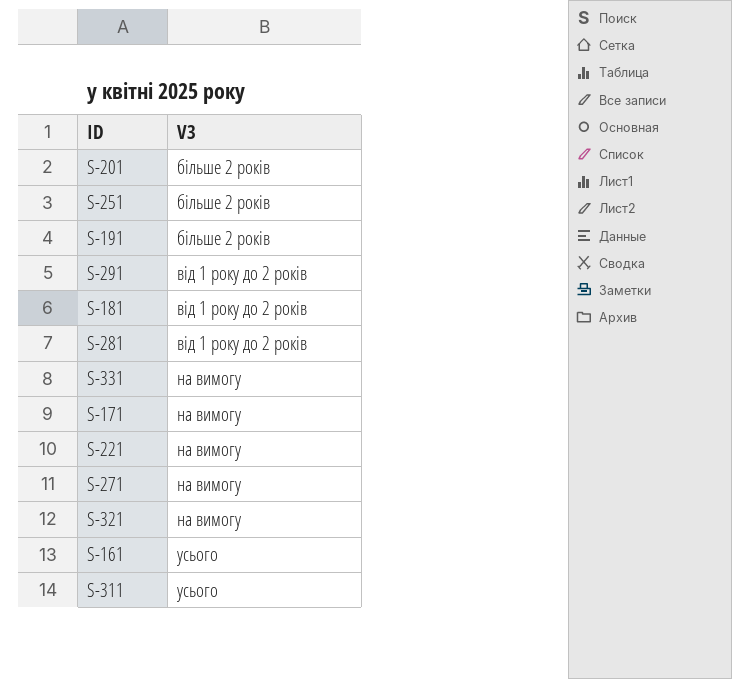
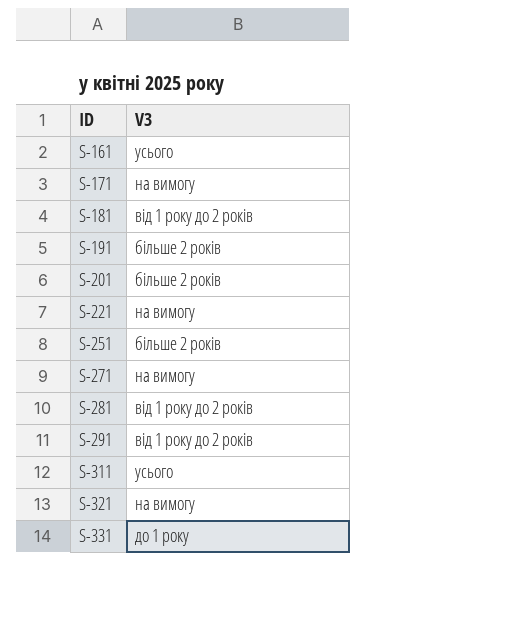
row order: V3 ascending -> ID ascending
S-331 | V3: на вимогу -> до 1 року

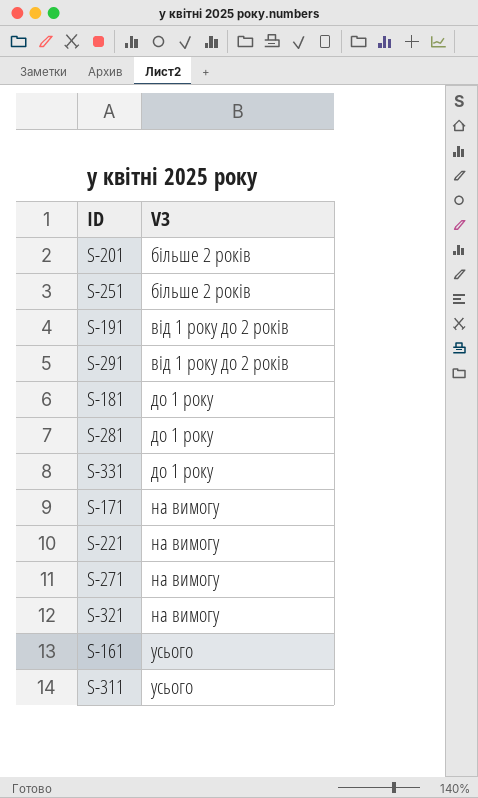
row order: ID ascending -> V3 ascending
S-191 | V3: більше 2 років -> від 1 року до 2 років
S-181 | V3: від 1 року до 2 років -> до 1 року
S-281 | V3: від 1 року до 2 років -> до 1 року

